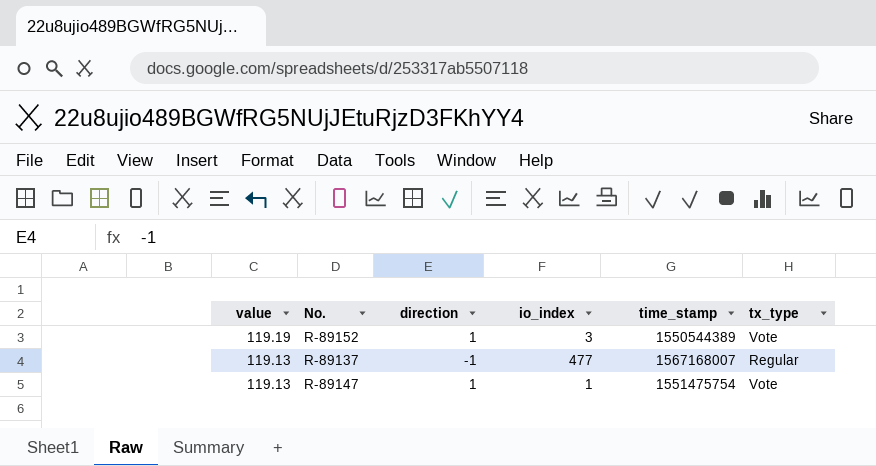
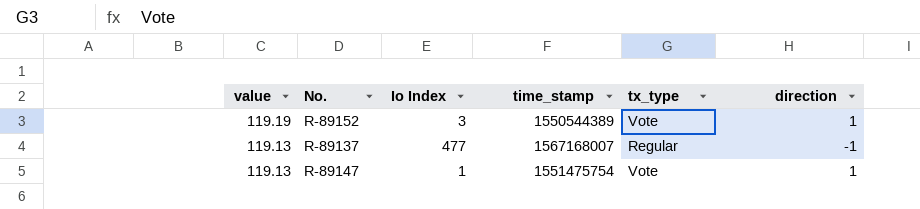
column name: io_index -> Io Index
column direction | position: 3 -> 6

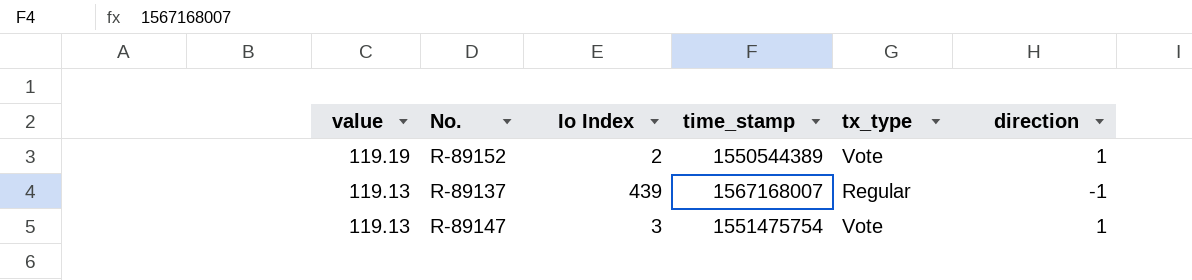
R-89152 | Io Index: 3 -> 2
R-89137 | Io Index: 477 -> 439
R-89147 | Io Index: 1 -> 3

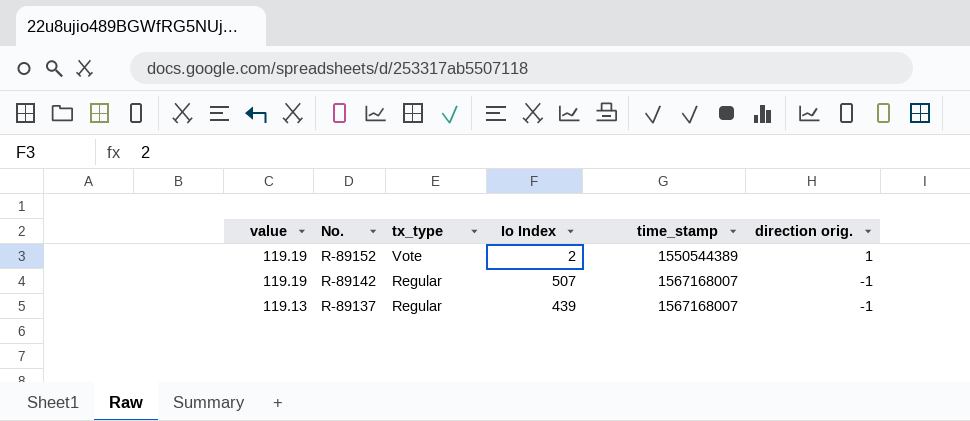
column tx_type | position: 5 -> 3
column name: direction -> direction orig.
row R-89147: 119.13 | 3 | 1551475754 | Vote | 1 -> none
row R-89142: none -> 119.19 | Regular | 507 | 1567168007 | -1

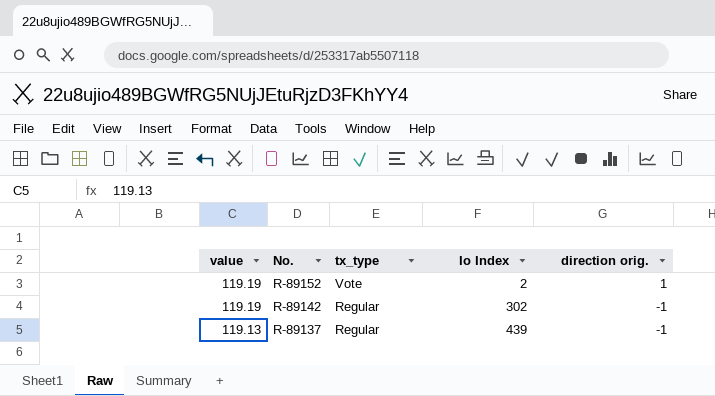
column time_stamp | position: 5 -> none
R-89142 | Io Index: 507 -> 302

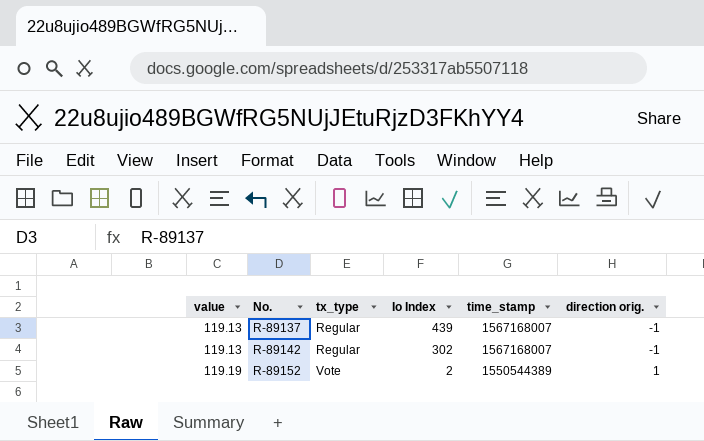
row order: value descending -> value ascending
column time_stamp | position: none -> 5
R-89142 | value: 119.19 -> 119.13

